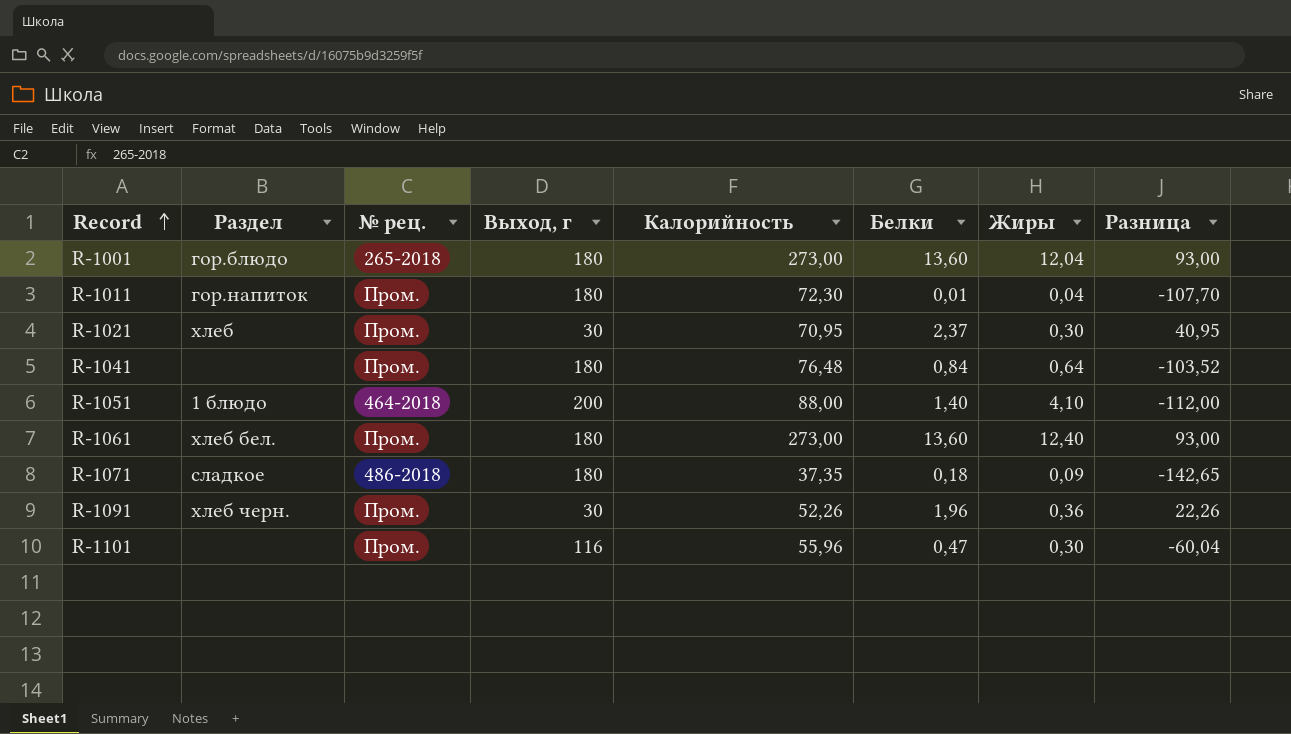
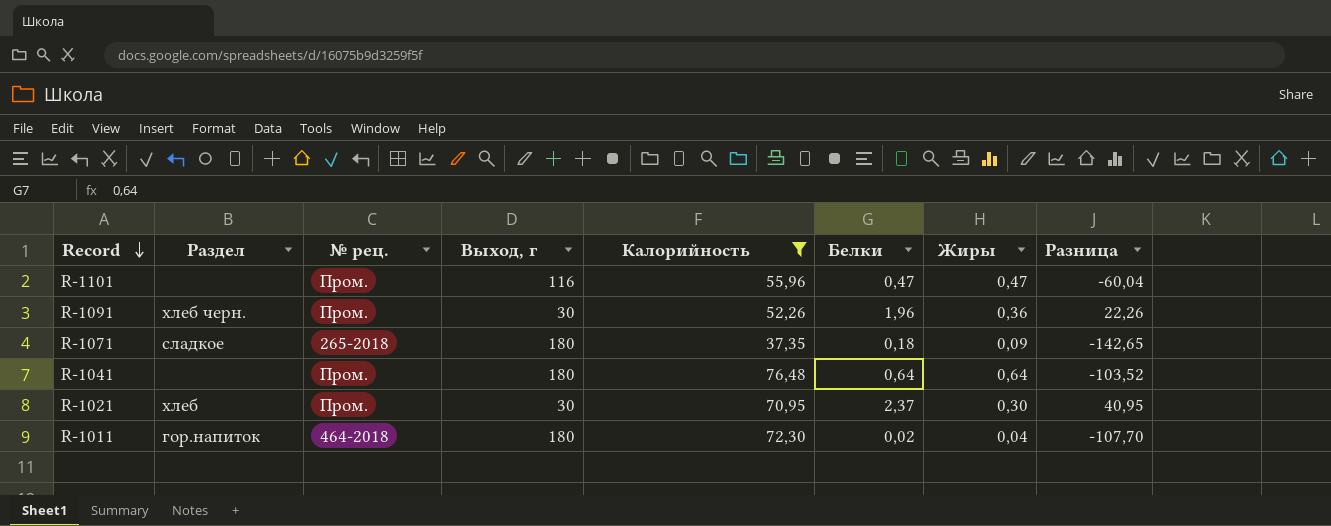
filter: none -> Калорийность <= 76,48
row order: Record ascending -> Record descending
R-1101 | Жиры: 0,30 -> 0,47
R-1071 | № рец.: 486-2018 -> 265-2018
R-1041 | Белки: 0,84 -> 0,64
R-1011 | № рец.: Пром. -> 464-2018
R-1011 | Белки: 0,01 -> 0,02

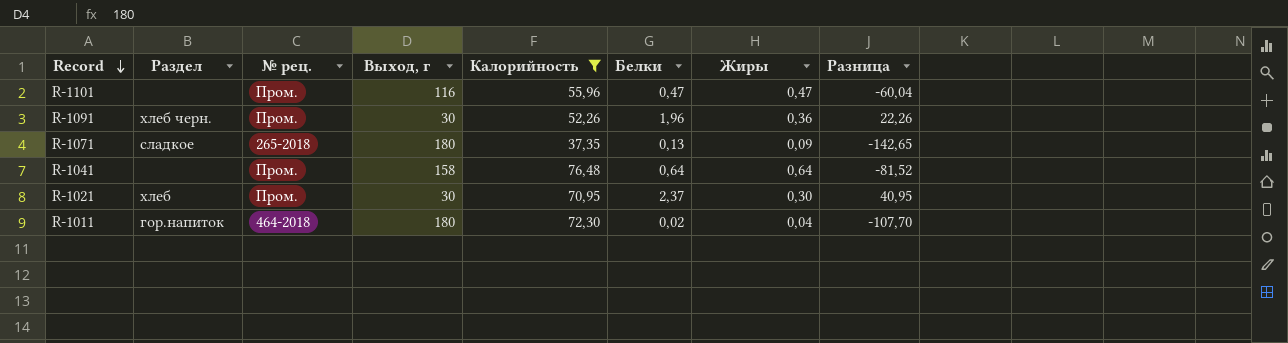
R-1071 | Белки: 0,18 -> 0,13
R-1041 | Выход, г: 180 -> 158
R-1041 | Разница: -103,52 -> -81,52

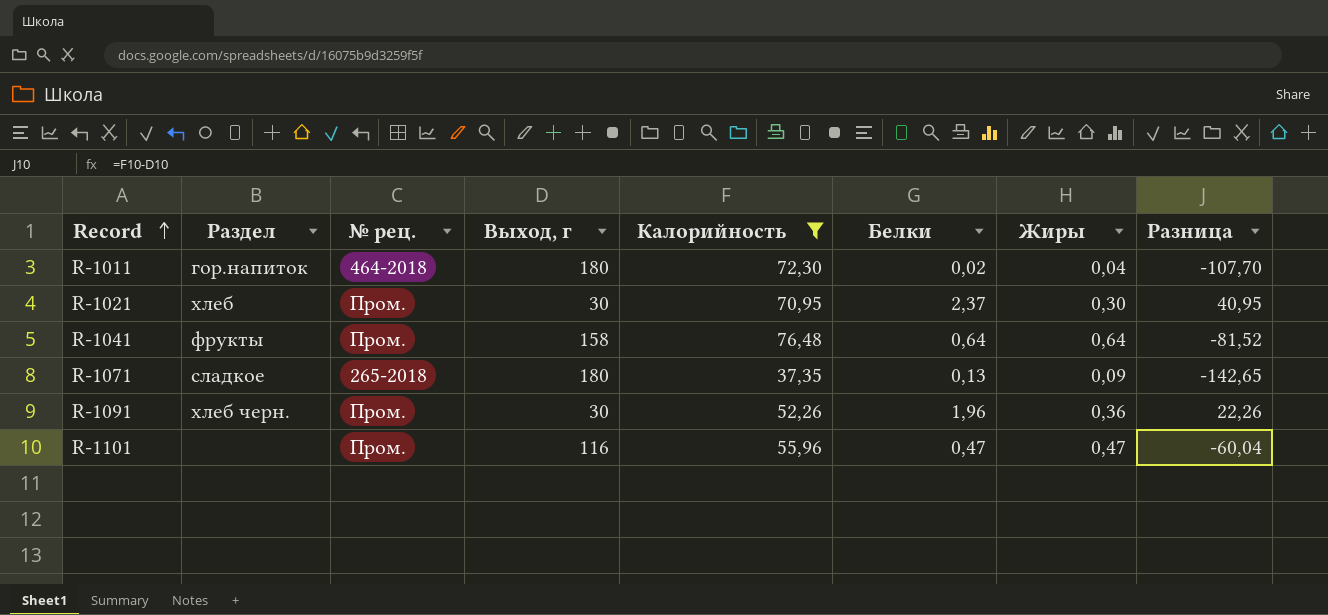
row order: Record descending -> Record ascending
R-1041 | Раздел: none -> фрукты

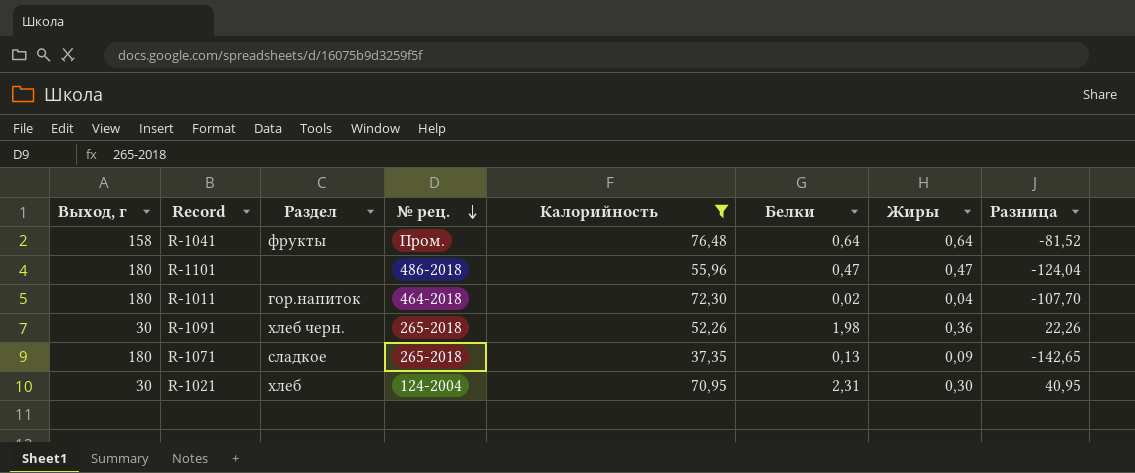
row order: Record ascending -> № рец. descending
column Выход, г | position: 4 -> 1
R-1101 | Выход, г: 116 -> 180
R-1101 | № рец.: Пром. -> 486-2018
R-1101 | Разница: -60,04 -> -124,04
R-1091 | № рец.: Пром. -> 265-2018
R-1091 | Белки: 1,96 -> 1,98
R-1021 | № рец.: Пром. -> 124-2004
R-1021 | Белки: 2,37 -> 2,31

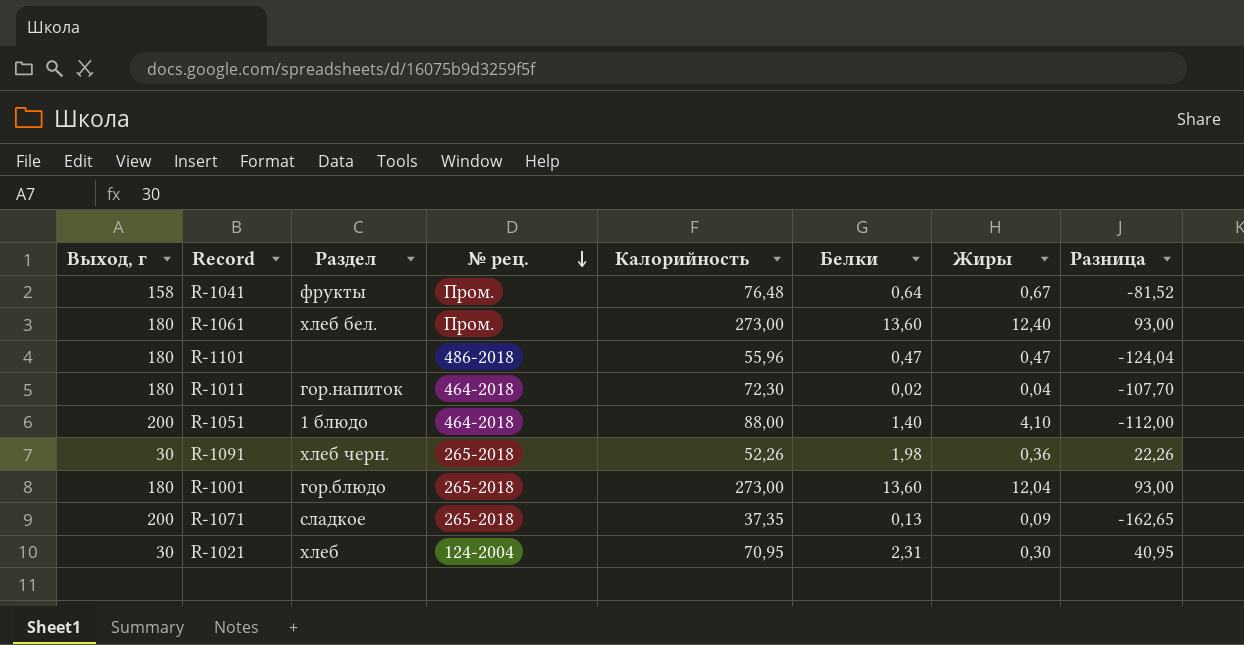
filter: Калорийность <= 76,48 -> none
R-1041 | Жиры: 0,64 -> 0,67
R-1071 | Выход, г: 180 -> 200
R-1071 | Разница: -142,65 -> -162,65

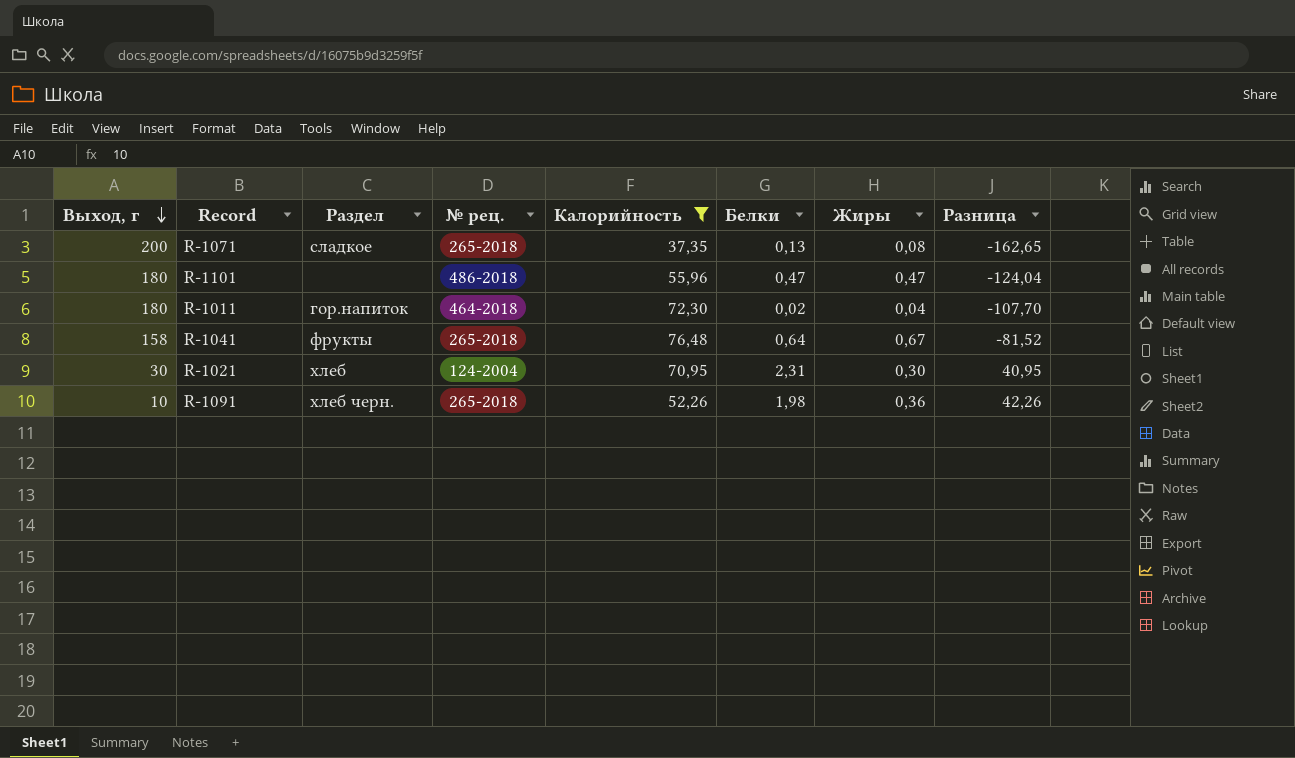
filter: none -> Калорийность <= 76,48
row order: № рец. descending -> Выход, г descending
R-1071 | Жиры: 0,09 -> 0,08
R-1041 | № рец.: Пром. -> 265-2018
R-1091 | Выход, г: 30 -> 10
R-1091 | Разница: 22,26 -> 42,26

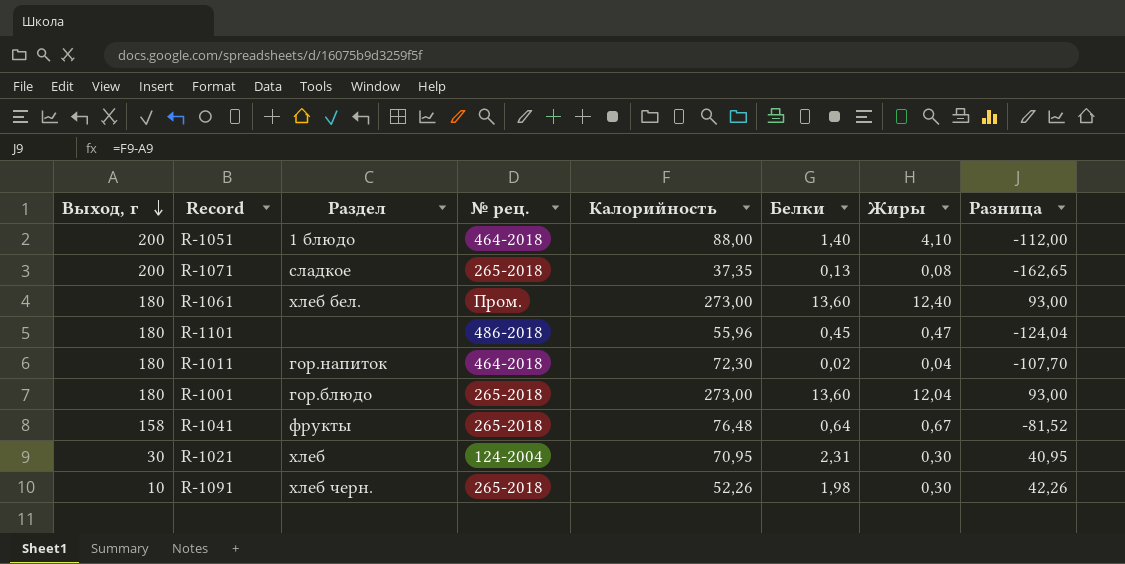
filter: Калорийность <= 76,48 -> none
R-1101 | Белки: 0,47 -> 0,45
R-1091 | Жиры: 0,36 -> 0,30

